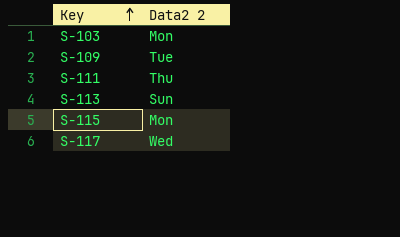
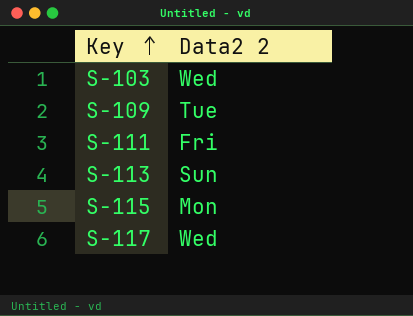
S-103 | Data2 2: Mon -> Wed
S-111 | Data2 2: Thu -> Fri

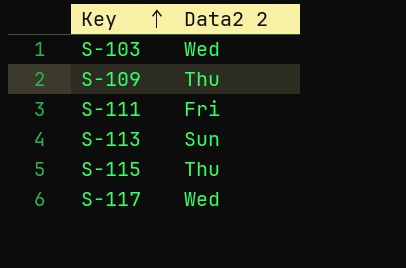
S-109 | Data2 2: Tue -> Thu
S-115 | Data2 2: Mon -> Thu

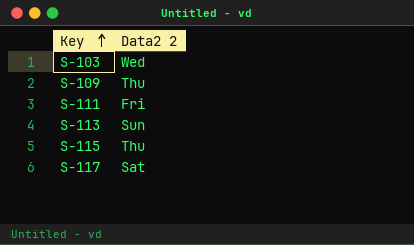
S-117 | Data2 2: Wed -> Sat

